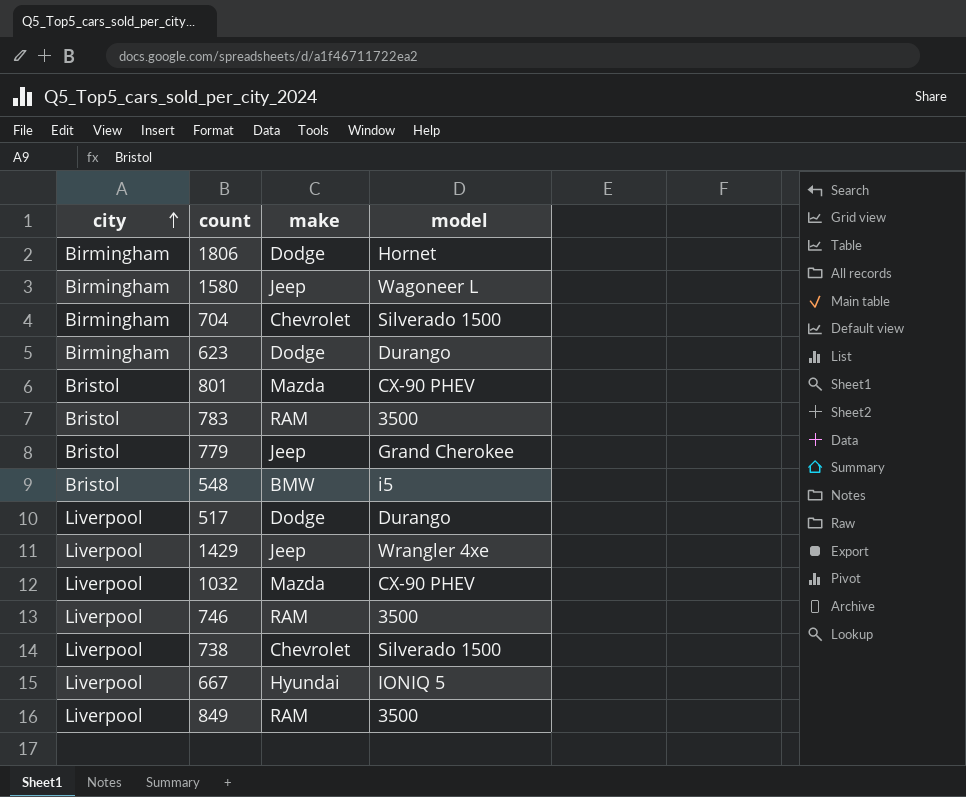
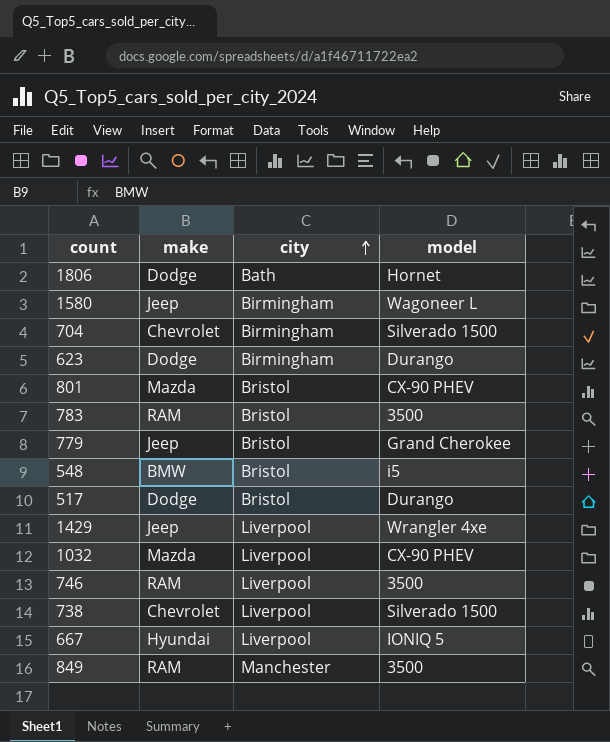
column city | position: 1 -> 3
1806 | city: Birmingham -> Bath
517 | city: Liverpool -> Bristol
849 | city: Liverpool -> Manchester

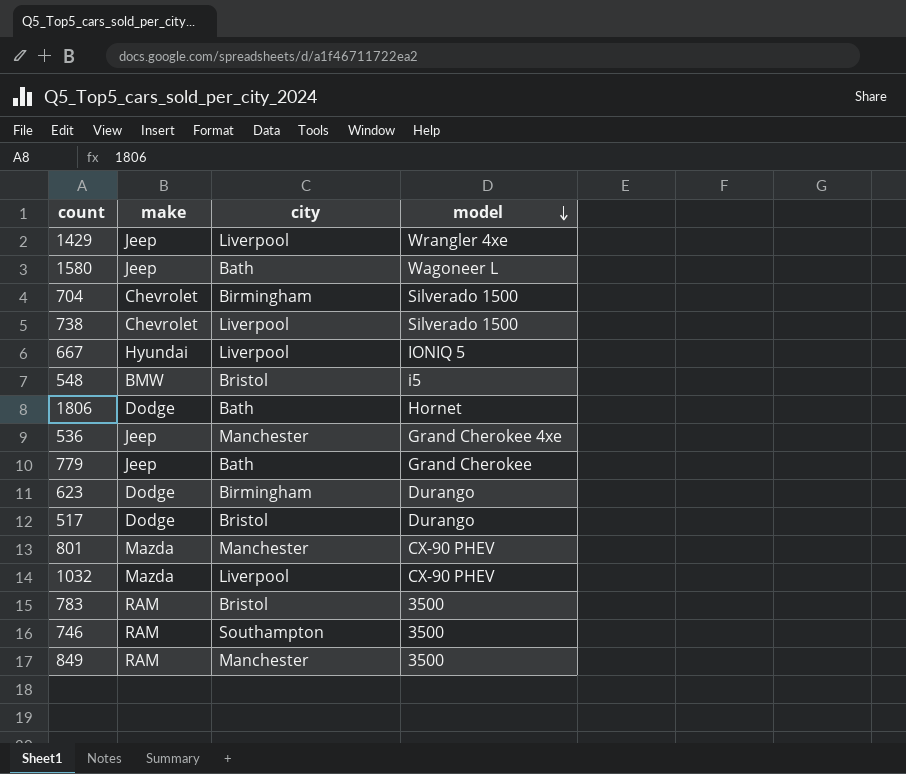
row order: city ascending -> model descending
1580 | city: Birmingham -> Bath
row 536: none -> Jeep | Manchester | Grand Cherokee 4xe
779 | city: Bristol -> Bath
801 | city: Bristol -> Manchester
746 | city: Liverpool -> Southampton

